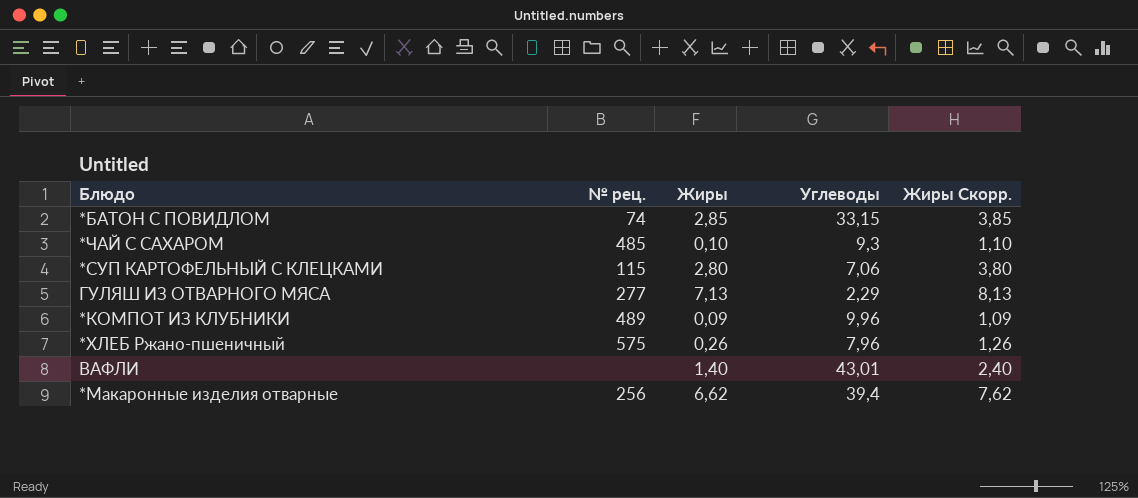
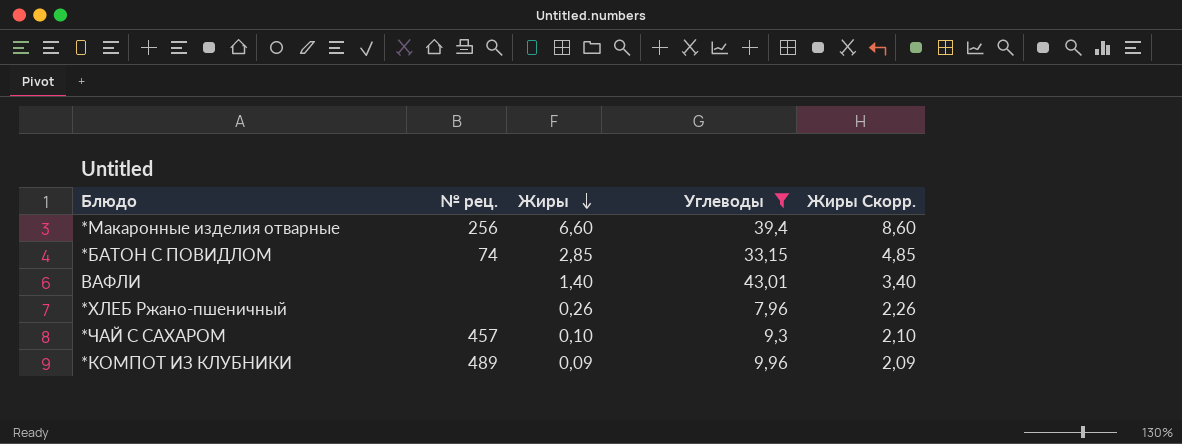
filter: none -> Углеводы >= 7,96
row order: none -> Жиры descending
column Жиры Скорр. | formula: [Жиры] + 1 -> [Жиры] + 2
*Макаронные изделия отварные | Жиры: 6,62 -> 6,60
*ХЛЕБ Ржано-пшеничный | № рец.: 575 -> none
*ЧАЙ С САХАРОМ | № рец.: 485 -> 457

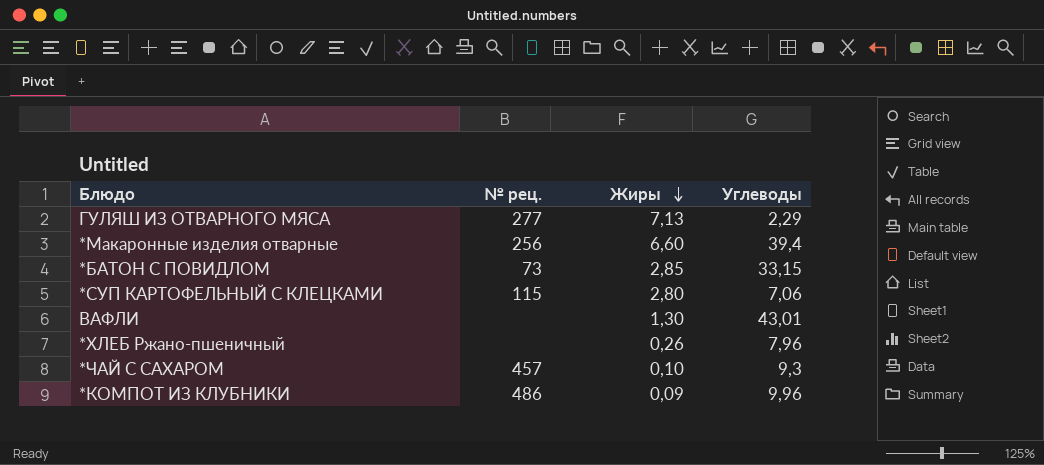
filter: Углеводы >= 7,96 -> none
column Жиры Скорр. | formula: [Жиры] + 2 -> none
*БАТОН С ПОВИДЛОМ | № рец.: 74 -> 73
ВАФЛИ | Жиры: 1,40 -> 1,30
*КОМПОТ ИЗ КЛУБНИКИ | № рец.: 489 -> 486

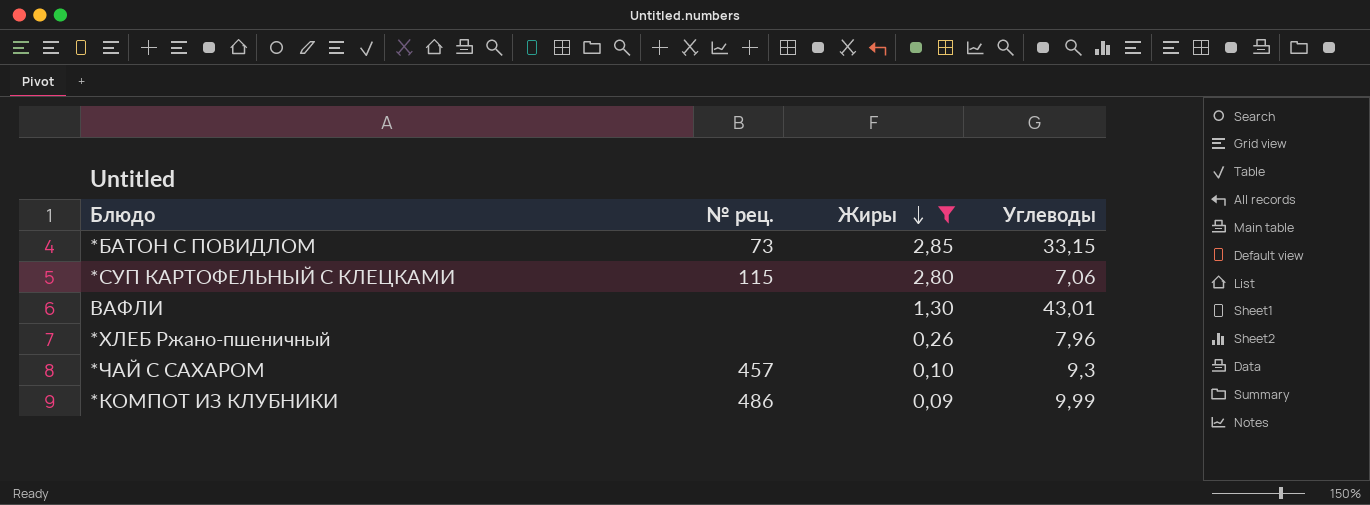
filter: none -> Жиры <= 2,85
*КОМПОТ ИЗ КЛУБНИКИ | Углеводы: 9,96 -> 9,99

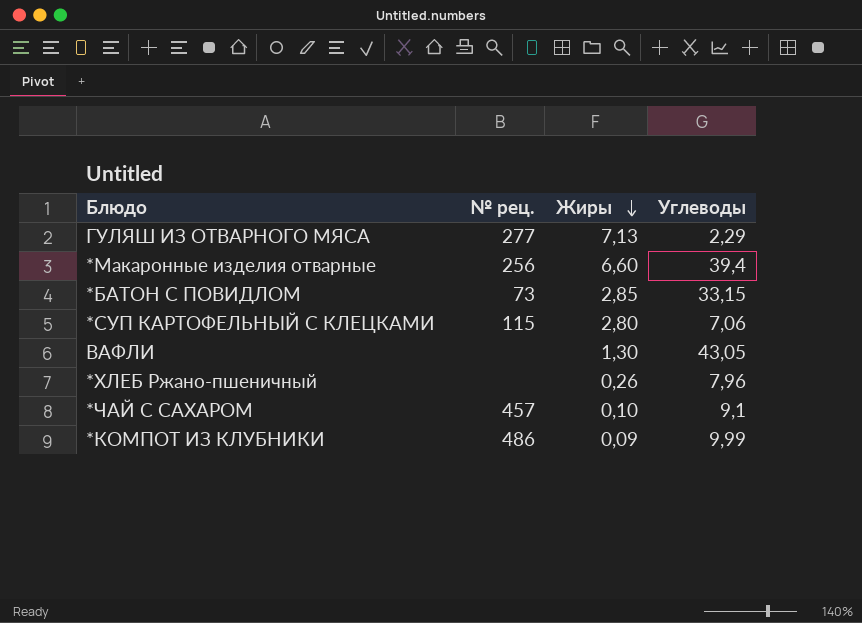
filter: Жиры <= 2,85 -> none
ВАФЛИ | Углеводы: 43,01 -> 43,05
*ЧАЙ С САХАРОМ | Углеводы: 9,3 -> 9,1

